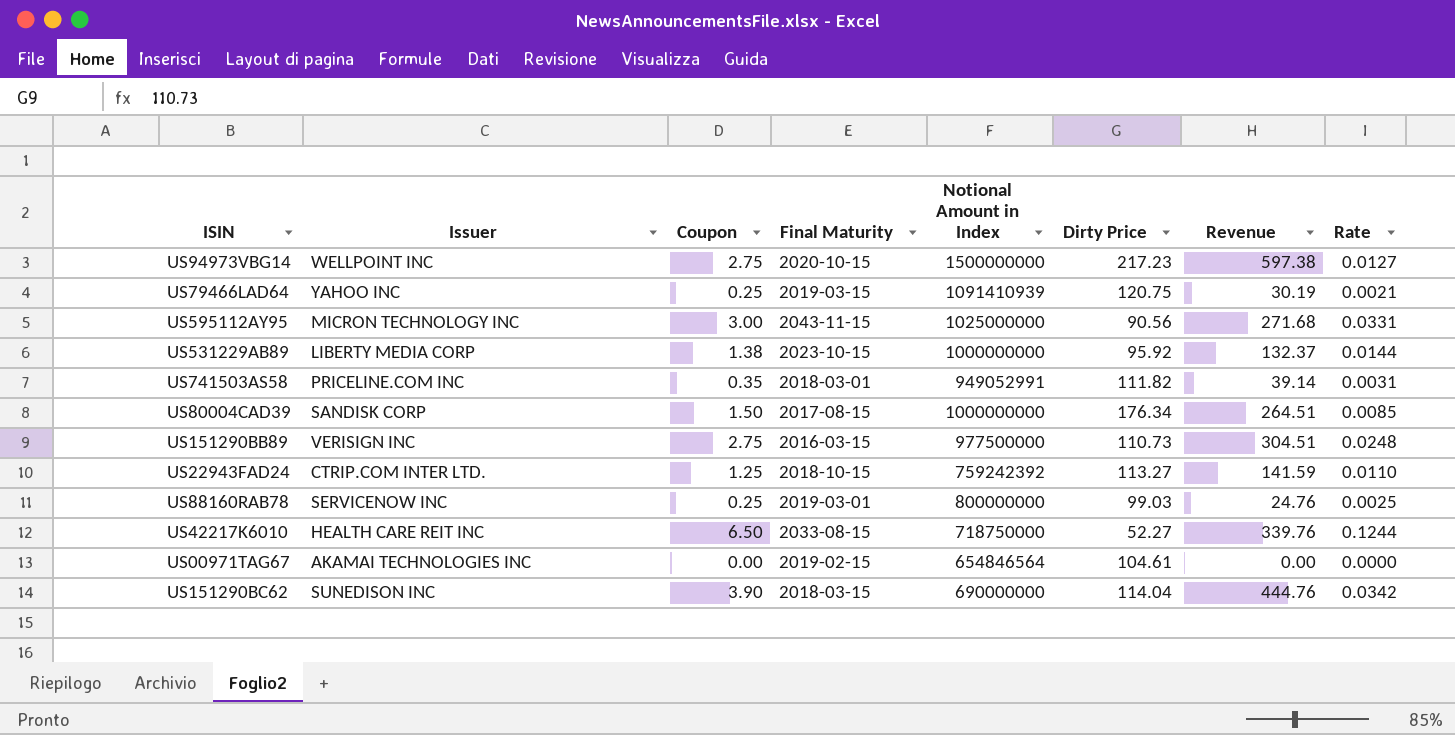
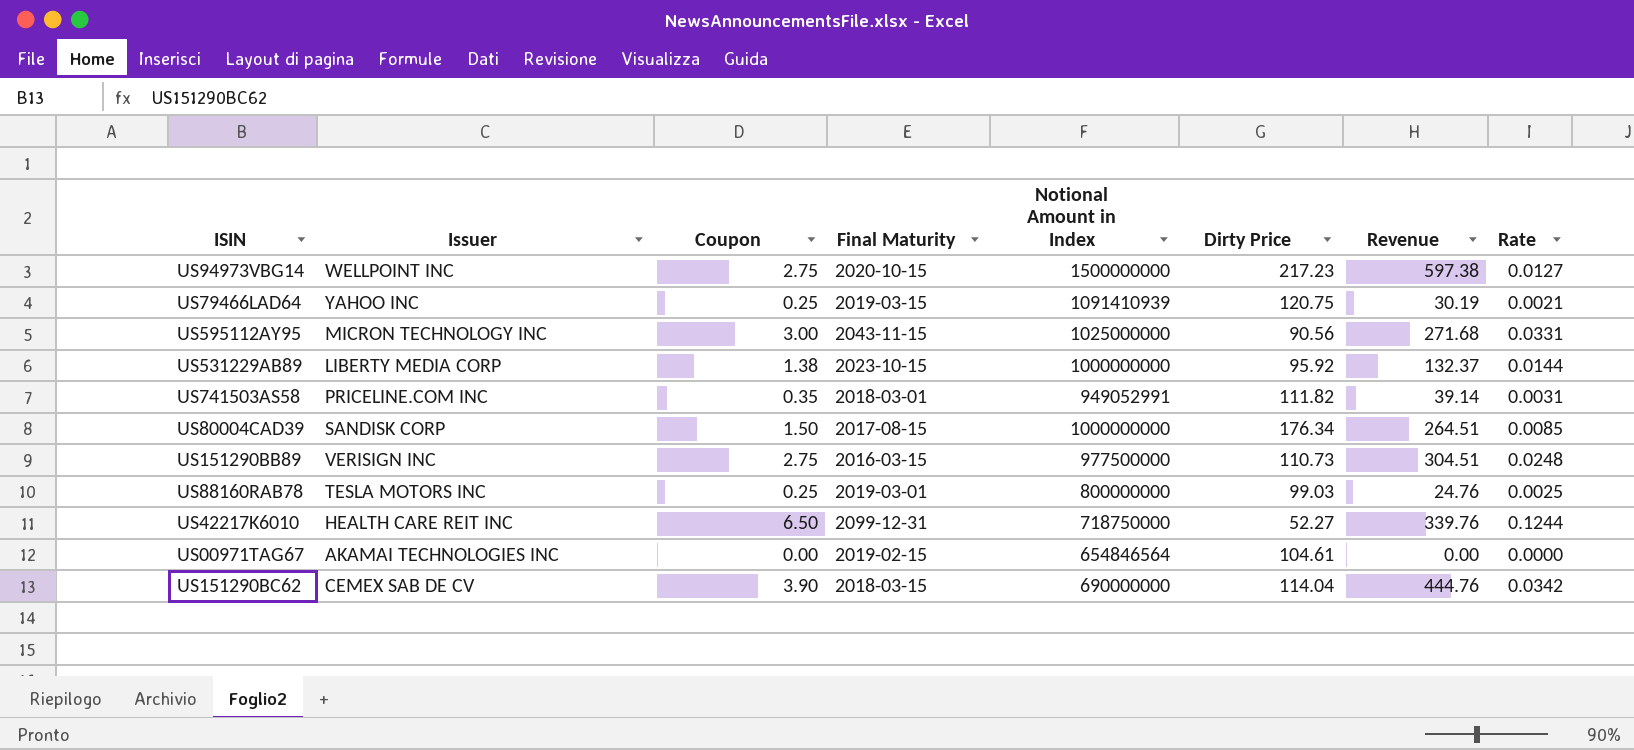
row US22943FAD24: CTRIP.COM INTER LTD. | 1.25 | 2018-10-15 | 759242392 | 113.27 | 141.59 | 0.0110 -> none
US88160RAB78 | Issuer: SERVICENOW INC -> TESLA MOTORS INC
US42217K6010 | Final Maturity: 2033-08-15 -> 2099-12-31
US151290BC62 | Issuer: SUNEDISON INC -> CEMEX SAB DE CV

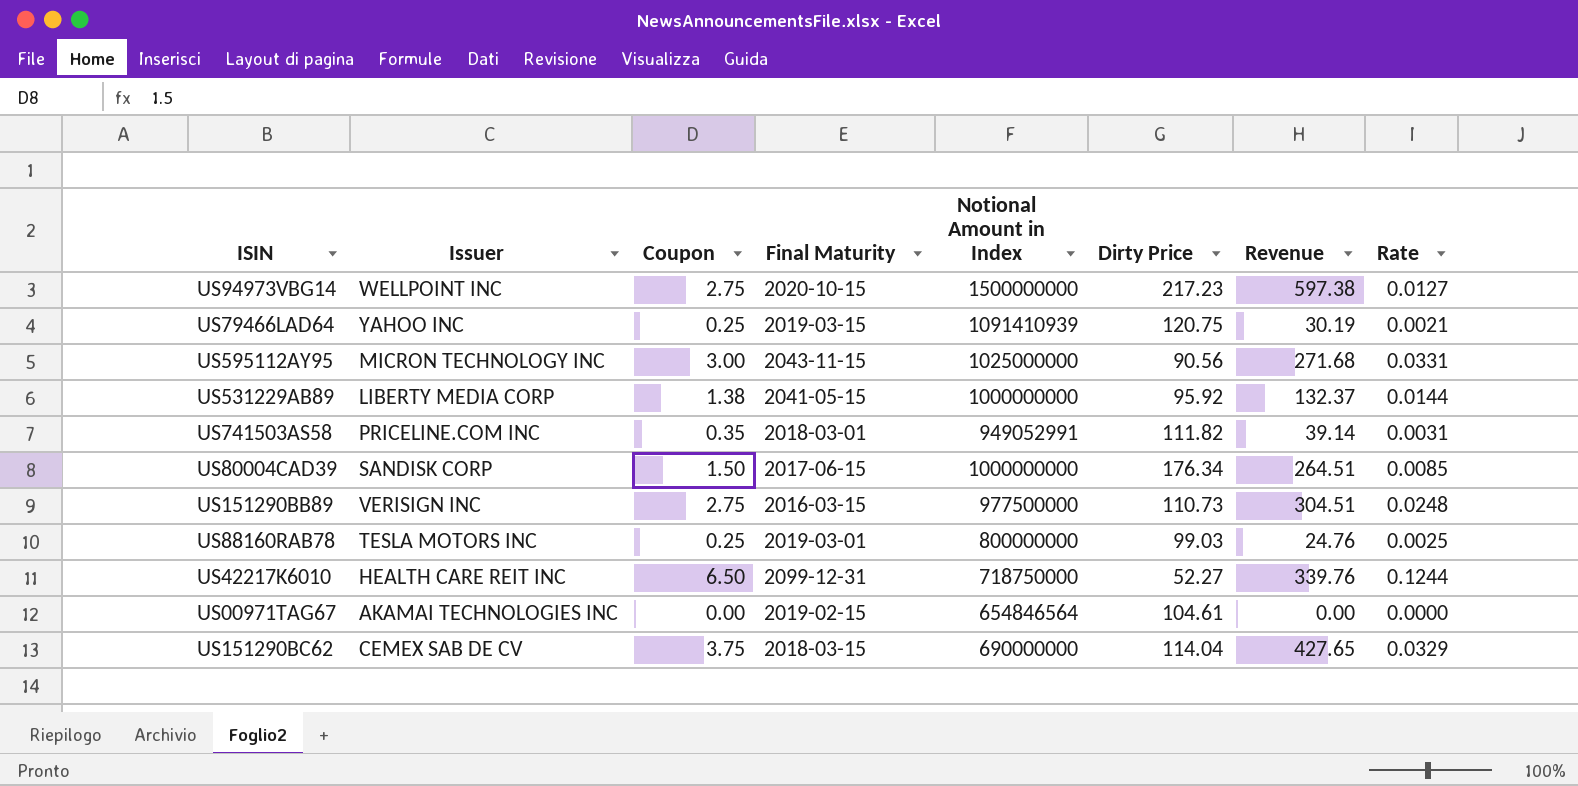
US531229AB89 | Final Maturity: 2023-10-15 -> 2041-05-15
US80004CAD39 | Final Maturity: 2017-08-15 -> 2017-06-15
US151290BC62 | Coupon: 3.90 -> 3.75
US151290BC62 | Revenue: 444.76 -> 427.65
US151290BC62 | Rate: 0.0342 -> 0.0329

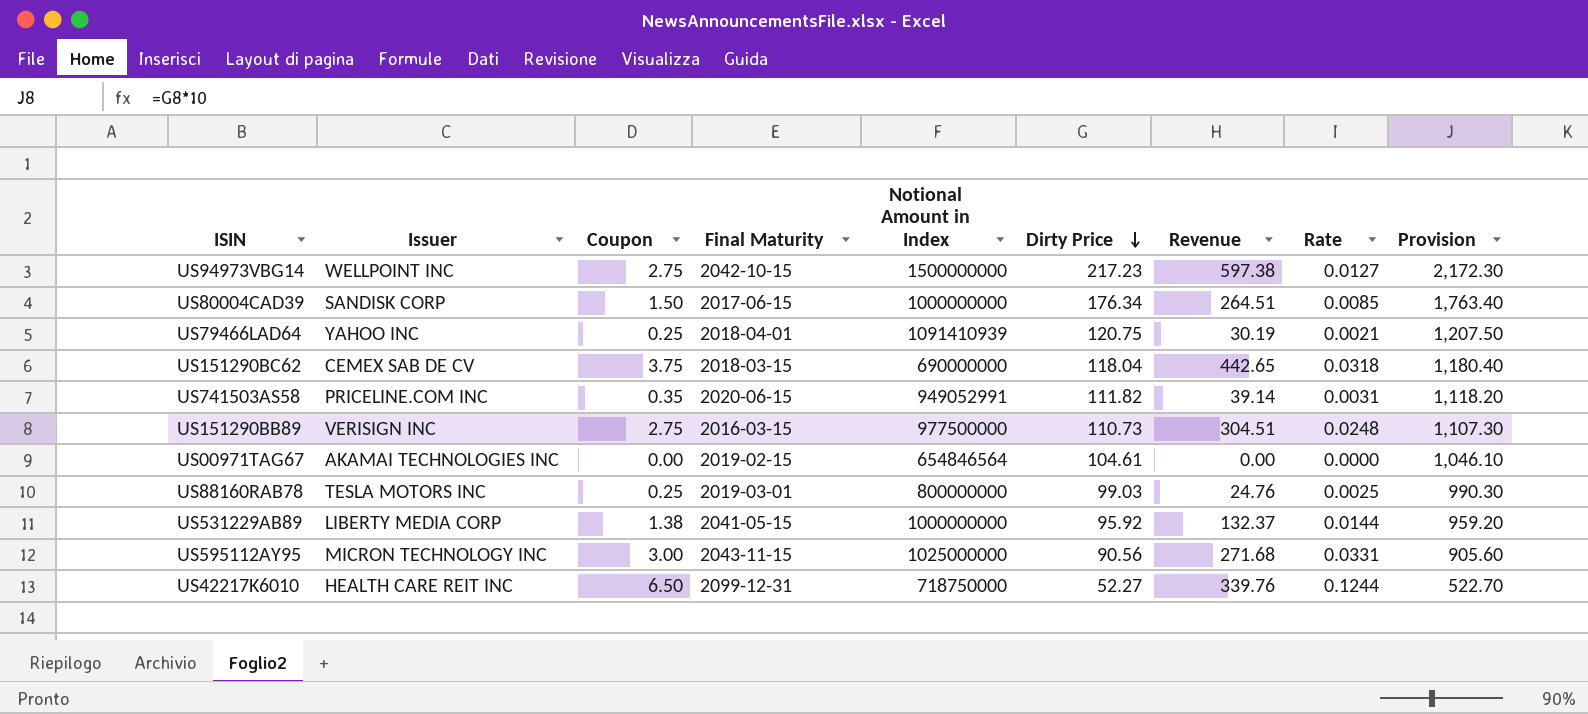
row order: none -> Dirty Price descending
column Provision | formula: none -> [Dirty Price] * 10
US94973VBG14 | Final Maturity: 2020-10-15 -> 2042-10-15
US79466LAD64 | Final Maturity: 2019-03-15 -> 2018-04-01
US151290BC62 | Dirty Price: 114.04 -> 118.04
US151290BC62 | Revenue: 427.65 -> 442.65
US151290BC62 | Rate: 0.0329 -> 0.0318
US741503AS58 | Final Maturity: 2018-03-01 -> 2020-06-15

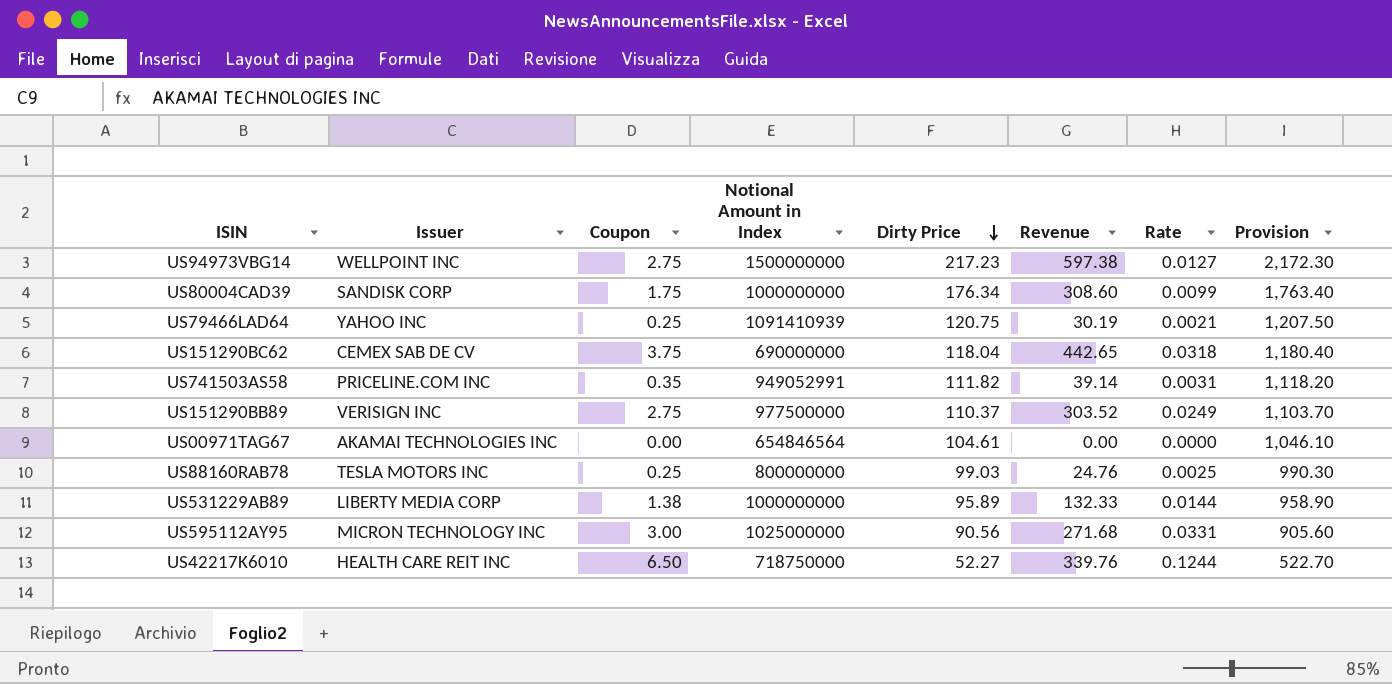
column Final Maturity | position: 4 -> none
US80004CAD39 | Coupon: 1.50 -> 1.75
US80004CAD39 | Revenue: 264.51 -> 308.60
US80004CAD39 | Rate: 0.0085 -> 0.0099
US151290BB89 | Dirty Price: 110.73 -> 110.37
US151290BB89 | Revenue: 304.51 -> 303.52
US151290BB89 | Rate: 0.0248 -> 0.0249
US151290BB89 | Provision: 1,107.30 -> 1,103.70
US531229AB89 | Dirty Price: 95.92 -> 95.89
US531229AB89 | Revenue: 132.37 -> 132.33
US531229AB89 | Provision: 959.20 -> 958.90

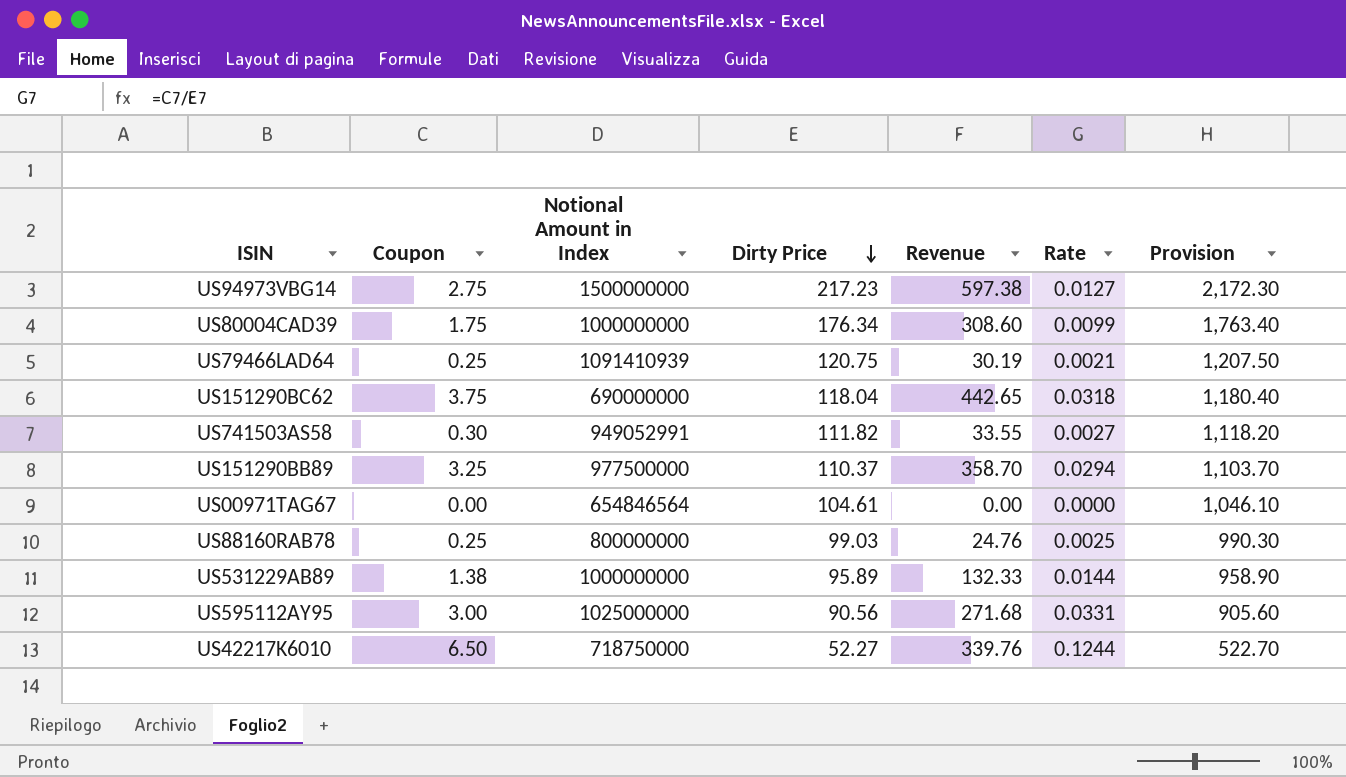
column Issuer | position: 2 -> none
US741503AS58 | Coupon: 0.35 -> 0.30
US741503AS58 | Revenue: 39.14 -> 33.55
US741503AS58 | Rate: 0.0031 -> 0.0027
US151290BB89 | Coupon: 2.75 -> 3.25
US151290BB89 | Revenue: 303.52 -> 358.70
US151290BB89 | Rate: 0.0249 -> 0.0294

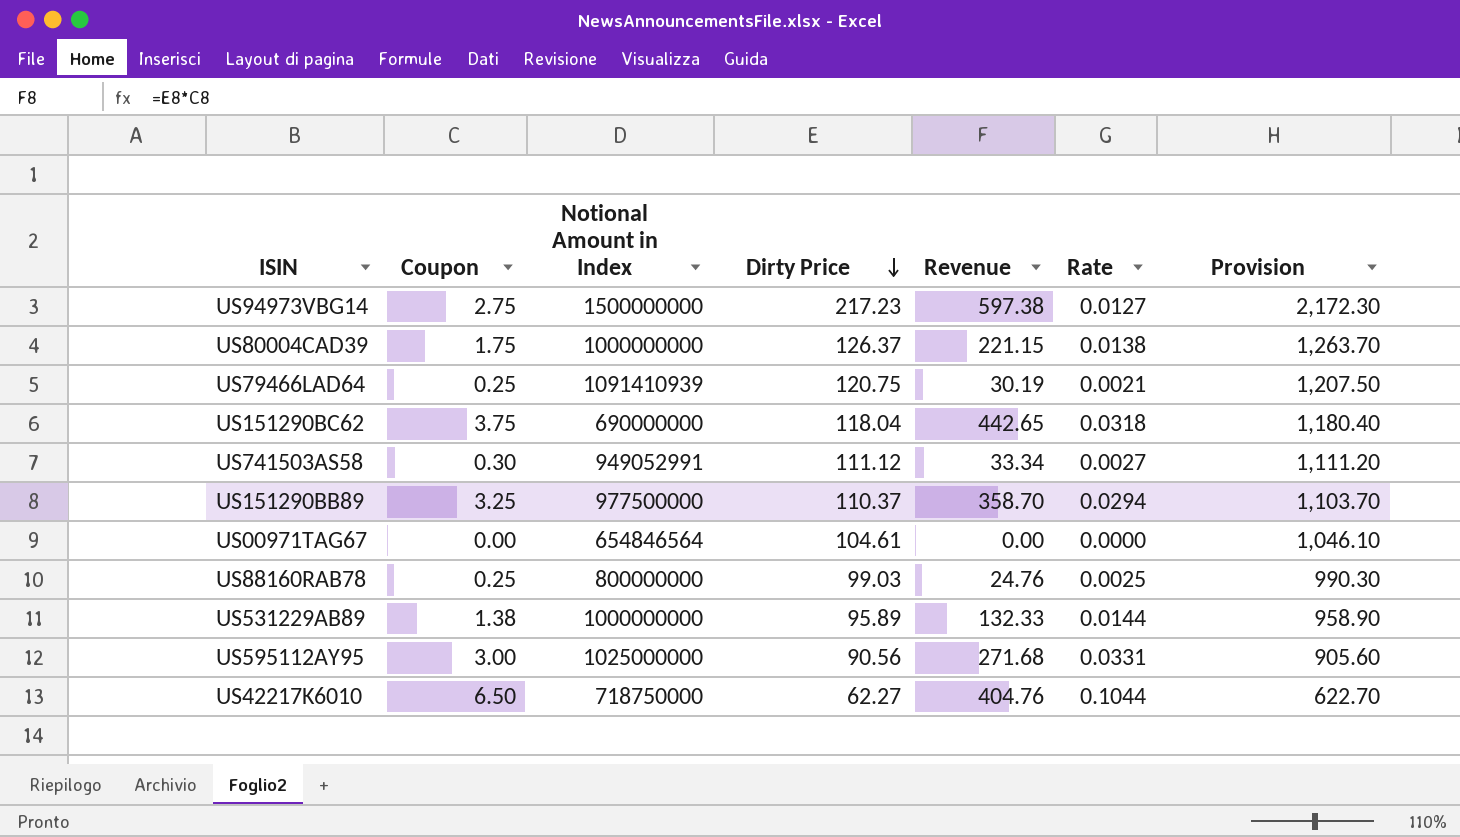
US80004CAD39 | Dirty Price: 176.34 -> 126.37
US80004CAD39 | Revenue: 308.60 -> 221.15
US80004CAD39 | Rate: 0.0099 -> 0.0138
US80004CAD39 | Provision: 1,763.40 -> 1,263.70
US741503AS58 | Dirty Price: 111.82 -> 111.12
US741503AS58 | Revenue: 33.55 -> 33.34
US741503AS58 | Provision: 1,118.20 -> 1,111.20
US42217K6010 | Dirty Price: 52.27 -> 62.27
US42217K6010 | Revenue: 339.76 -> 404.76
US42217K6010 | Rate: 0.1244 -> 0.1044
US42217K6010 | Provision: 522.70 -> 622.70

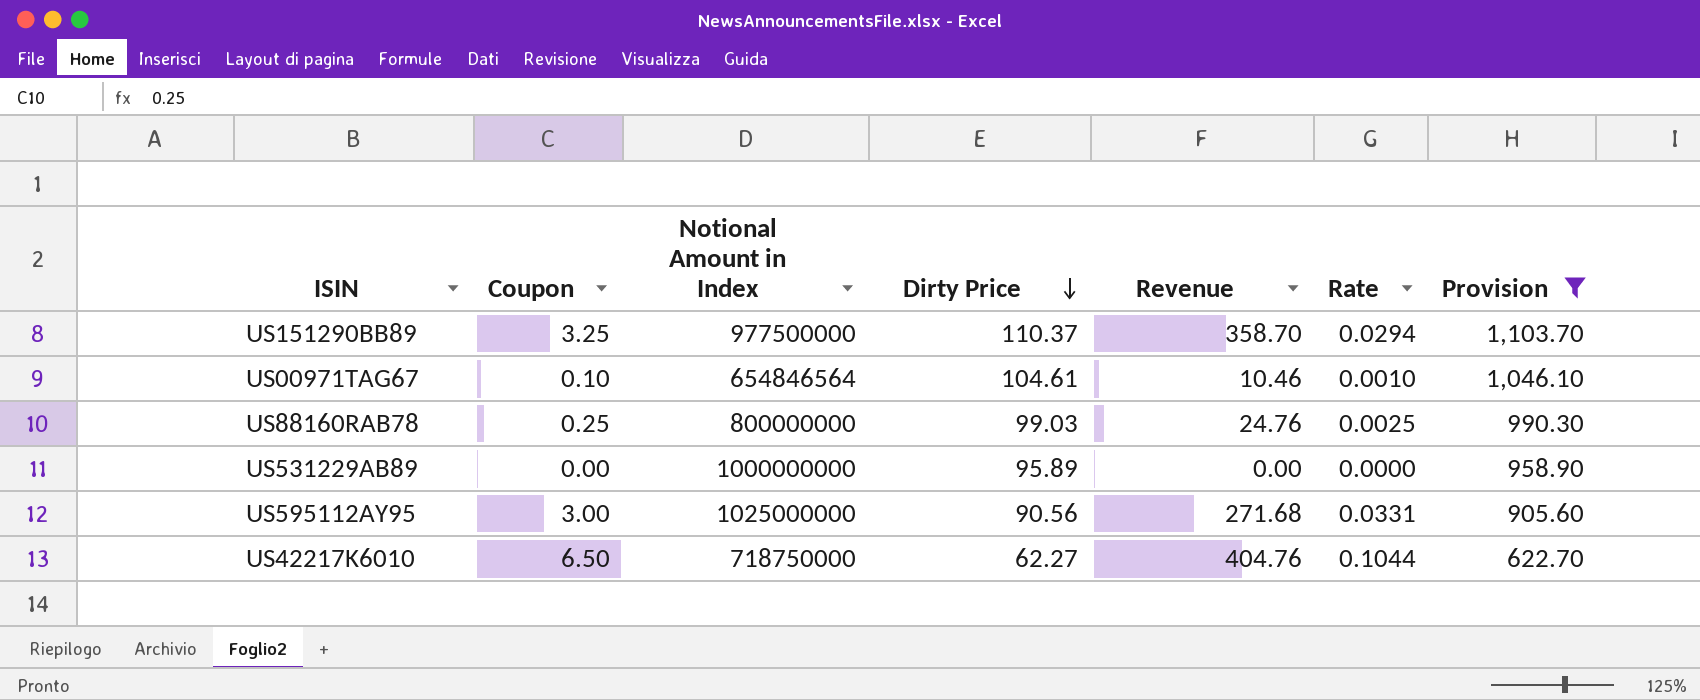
filter: none -> Provision <= 1,103.70
US00971TAG67 | Coupon: 0.00 -> 0.10
US00971TAG67 | Revenue: 0.00 -> 10.46
US00971TAG67 | Rate: 0.0000 -> 0.0010
US531229AB89 | Coupon: 1.38 -> 0.00
US531229AB89 | Revenue: 132.33 -> 0.00
US531229AB89 | Rate: 0.0144 -> 0.0000

